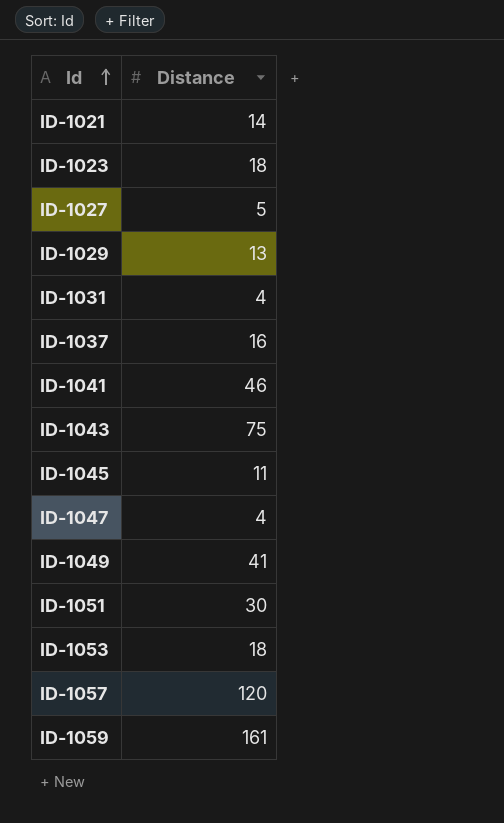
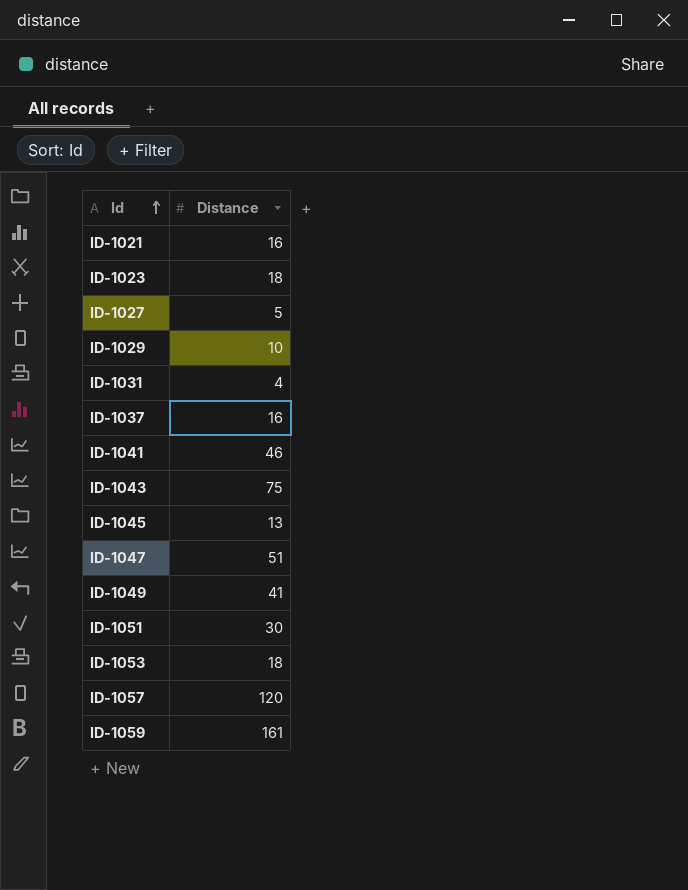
ID-1021 | Distance: 14 -> 16
ID-1029 | Distance: 13 -> 10
ID-1045 | Distance: 11 -> 13
ID-1047 | Distance: 4 -> 51

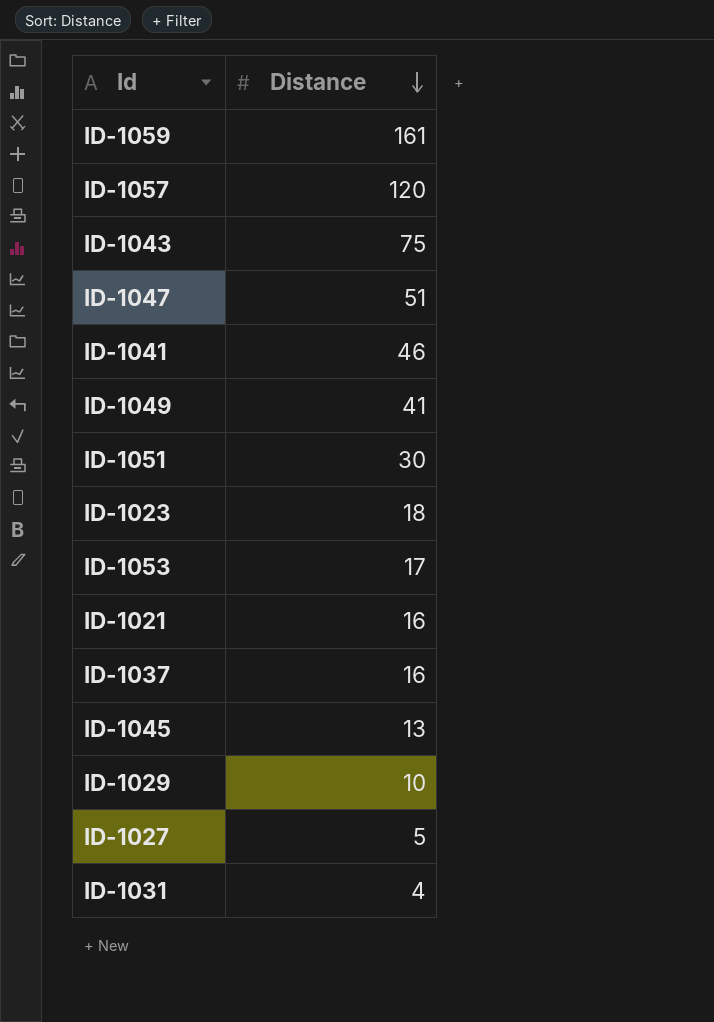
row order: Id ascending -> Distance descending
ID-1053 | Distance: 18 -> 17

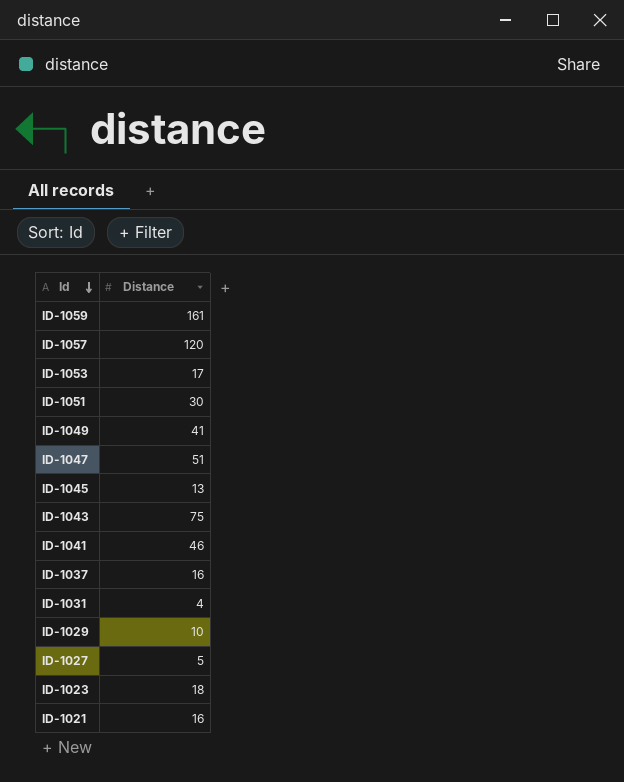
row order: Distance descending -> Id descending

